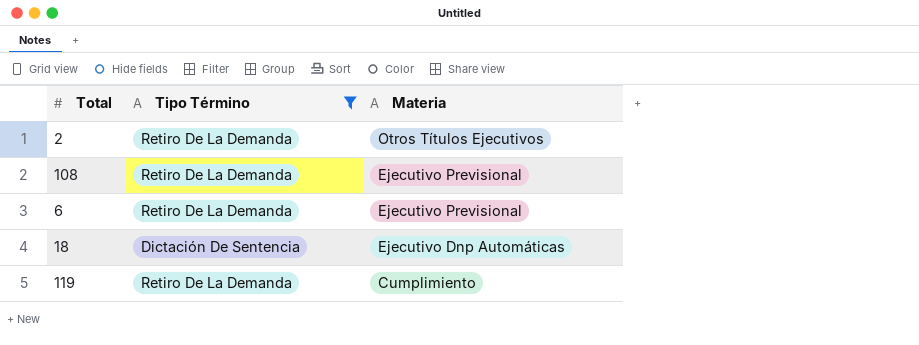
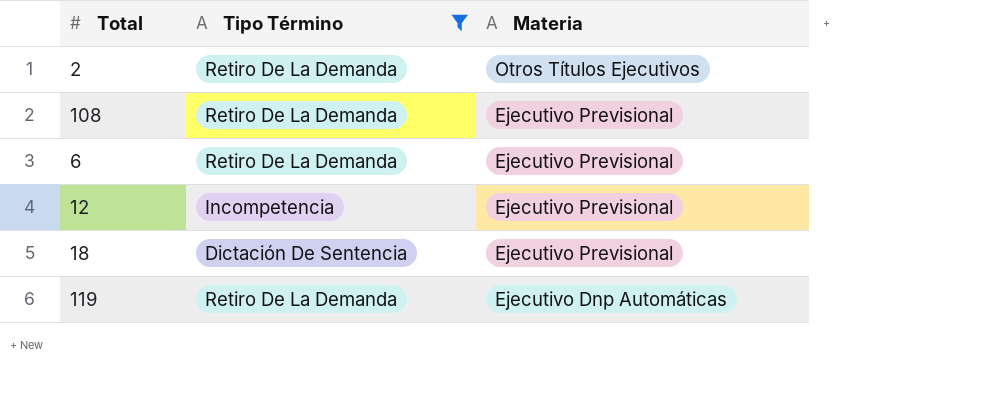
row 12: none -> Incompetencia | Ejecutivo Previsional
18 | Materia: Ejecutivo Dnp Automáticas -> Ejecutivo Previsional
119 | Materia: Cumplimiento -> Ejecutivo Dnp Automáticas

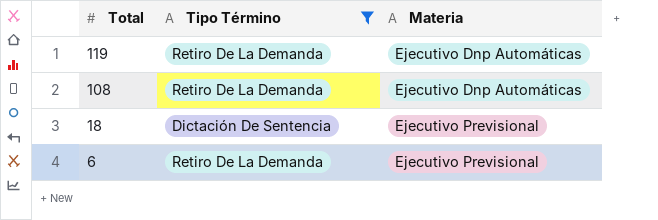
row order: Materia descending -> Total descending
row 2: Retiro De La Demanda | Otros Títulos Ejecutivos -> none
row 12: Incompetencia | Ejecutivo Previsional -> none
108 | Materia: Ejecutivo Previsional -> Ejecutivo Dnp Automáticas

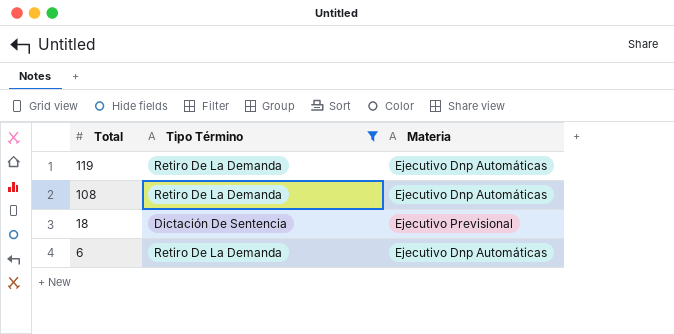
6 | Materia: Ejecutivo Previsional -> Ejecutivo Dnp Automáticas

